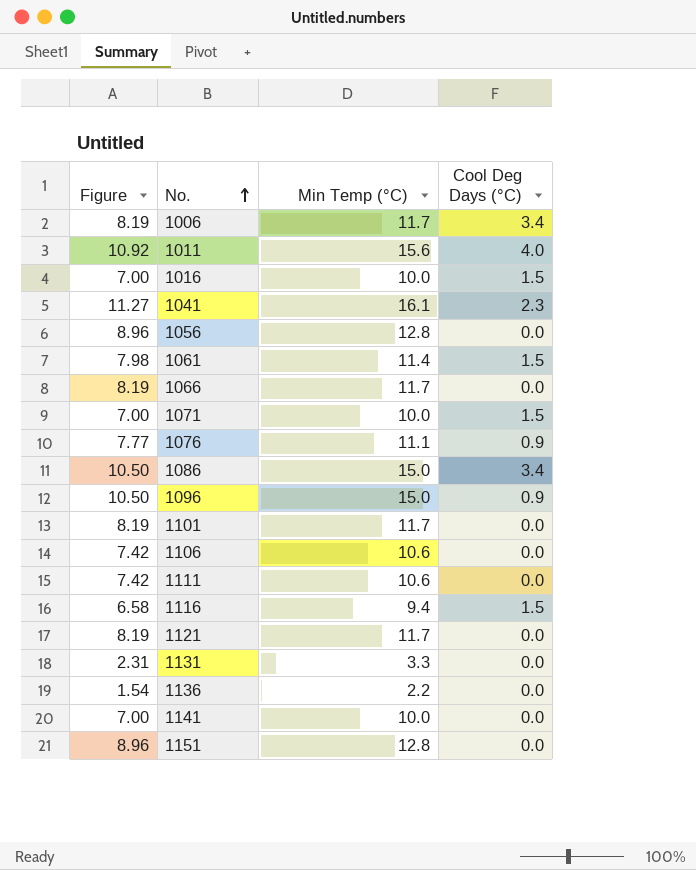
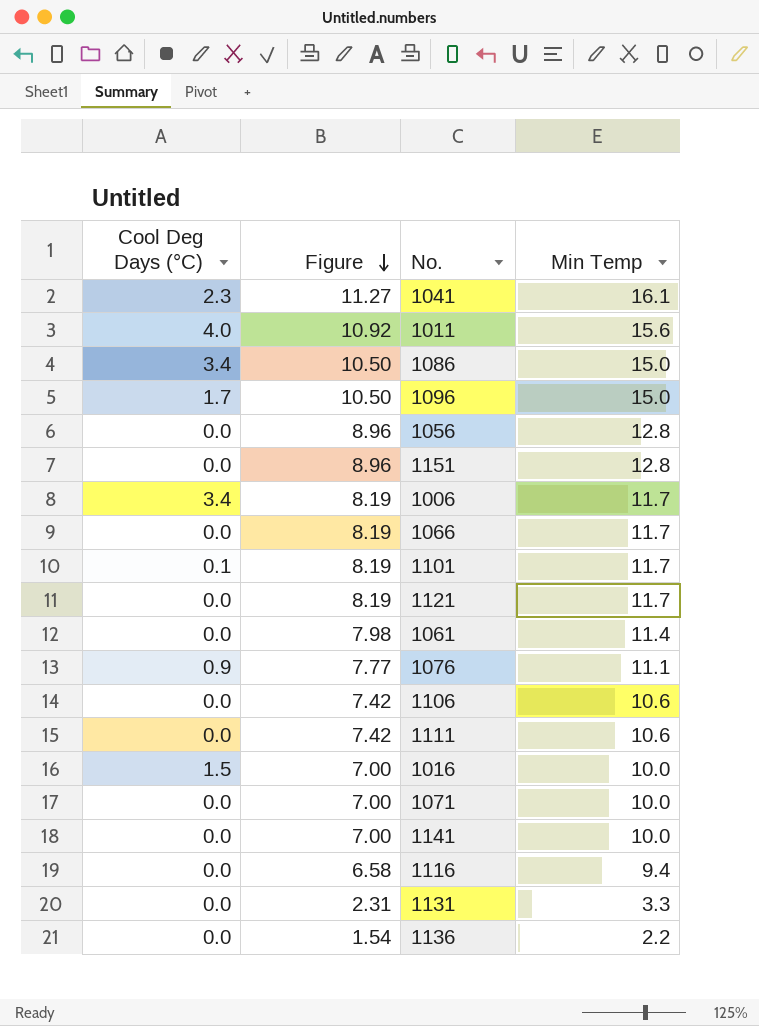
row order: No. ascending -> Figure descending
column Cool Deg Days (°C) | position: 4 -> 1
column name: Min Temp (°C) -> Min Temp
1096 | Cool Deg Days (°C): 0.9 -> 1.7
1101 | Cool Deg Days (°C): 0.0 -> 0.1
1061 | Cool Deg Days (°C): 1.5 -> 0.0
1071 | Cool Deg Days (°C): 1.5 -> 0.0
1116 | Cool Deg Days (°C): 1.5 -> 0.0

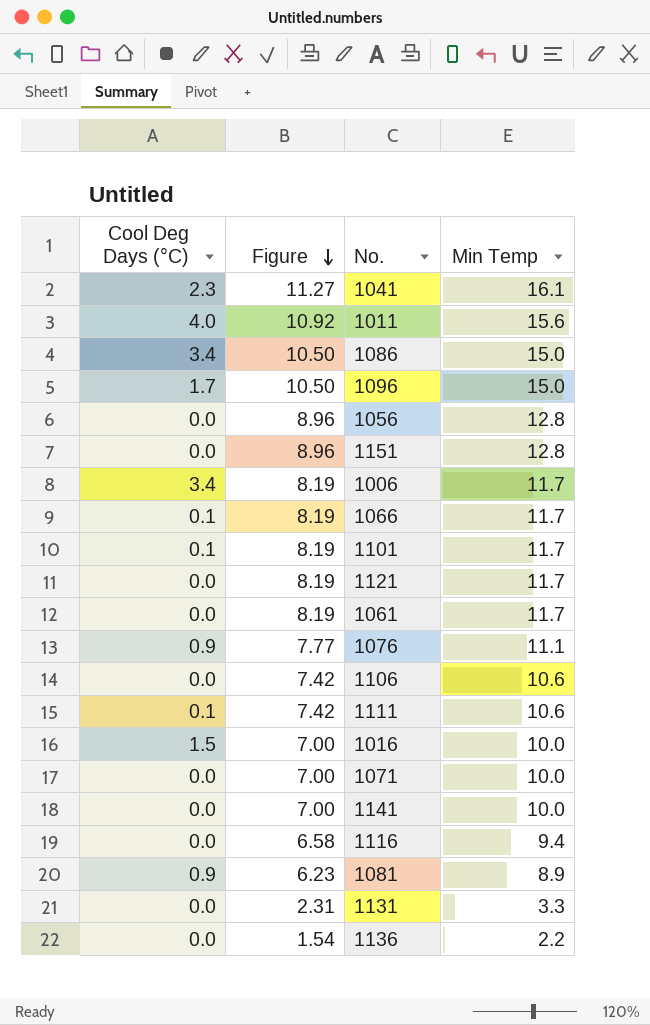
1066 | Cool Deg Days (°C): 0.0 -> 0.1
1061 | Figure: 7.98 -> 8.19
1061 | Min Temp: 11.4 -> 11.7
1111 | Cool Deg Days (°C): 0.0 -> 0.1
row 1081: none -> 0.9 | 6.23 | 8.9

